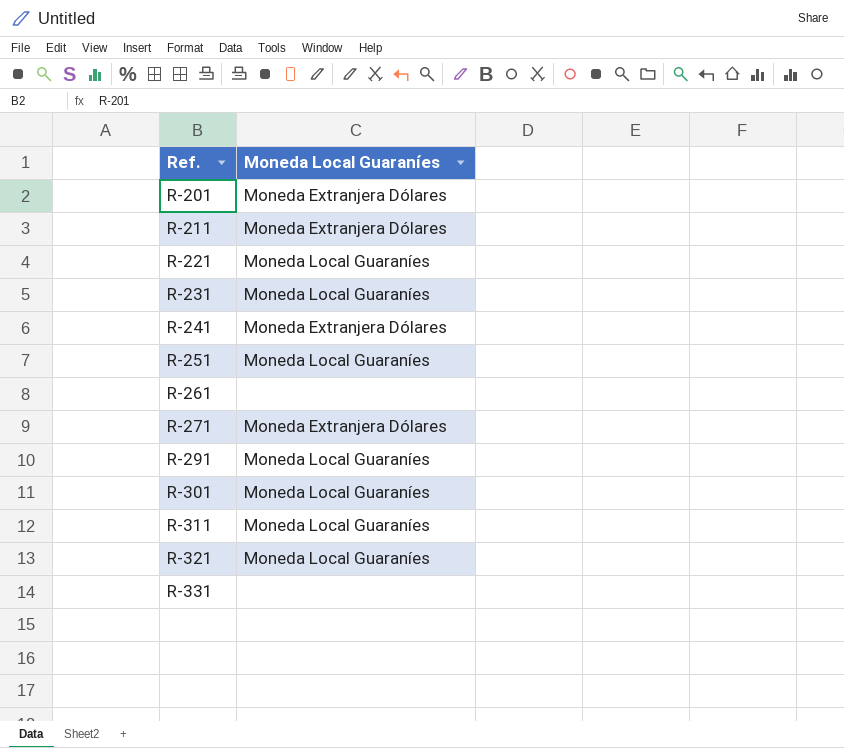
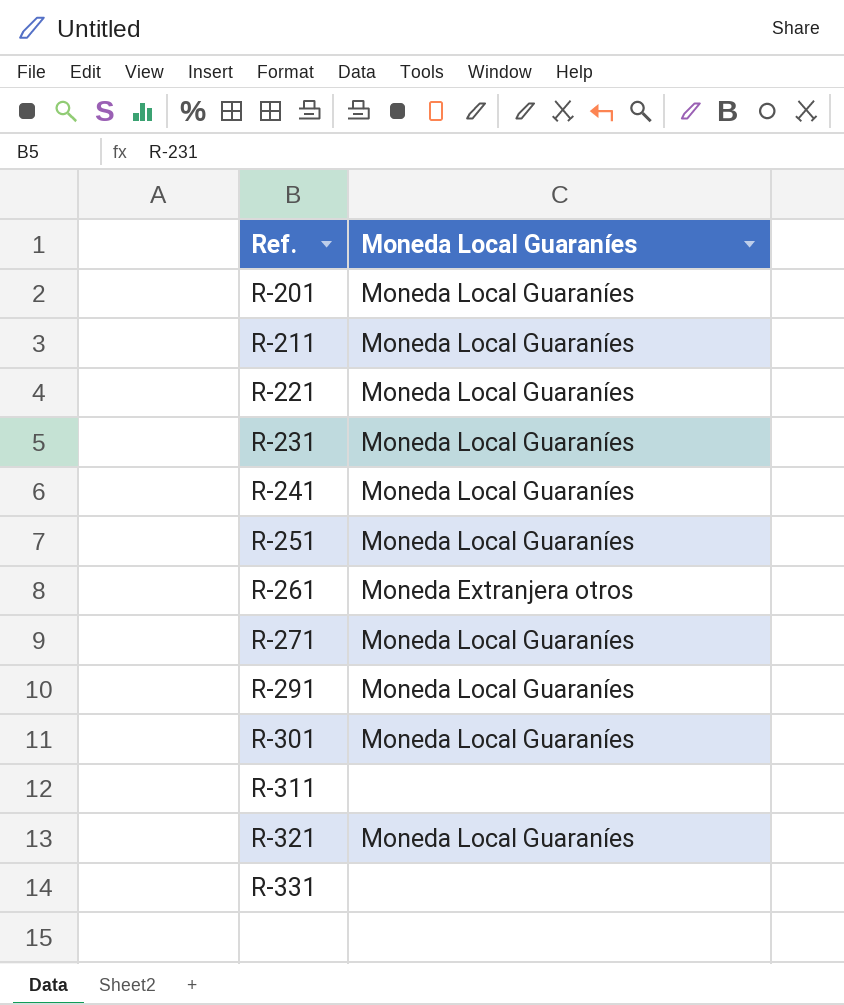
R-201 | Moneda Local Guaraníes: Moneda Extranjera Dólares -> Moneda Local Guaraníes
R-211 | Moneda Local Guaraníes: Moneda Extranjera Dólares -> Moneda Local Guaraníes
R-241 | Moneda Local Guaraníes: Moneda Extranjera Dólares -> Moneda Local Guaraníes
R-261 | Moneda Local Guaraníes: none -> Moneda Extranjera otros
R-271 | Moneda Local Guaraníes: Moneda Extranjera Dólares -> Moneda Local Guaraníes
R-311 | Moneda Local Guaraníes: Moneda Local Guaraníes -> none

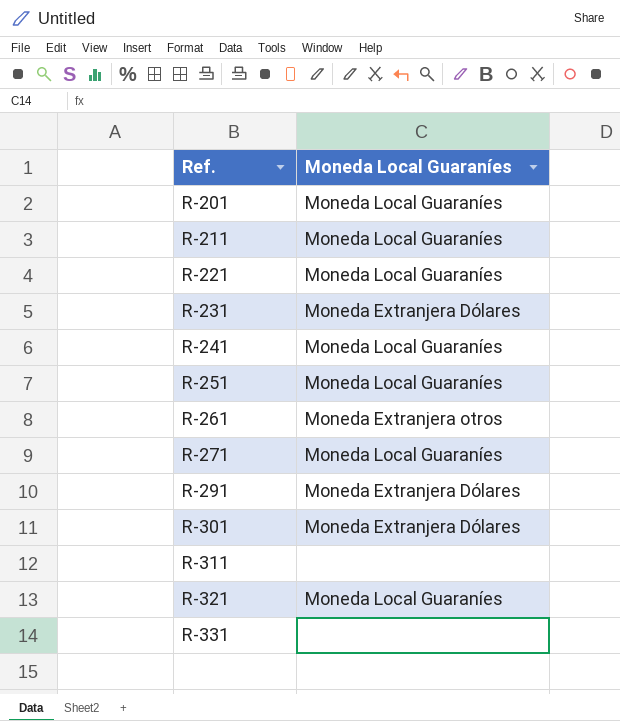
R-231 | Moneda Local Guaraníes: Moneda Local Guaraníes -> Moneda Extranjera Dólares
R-291 | Moneda Local Guaraníes: Moneda Local Guaraníes -> Moneda Extranjera Dólares
R-301 | Moneda Local Guaraníes: Moneda Local Guaraníes -> Moneda Extranjera Dólares

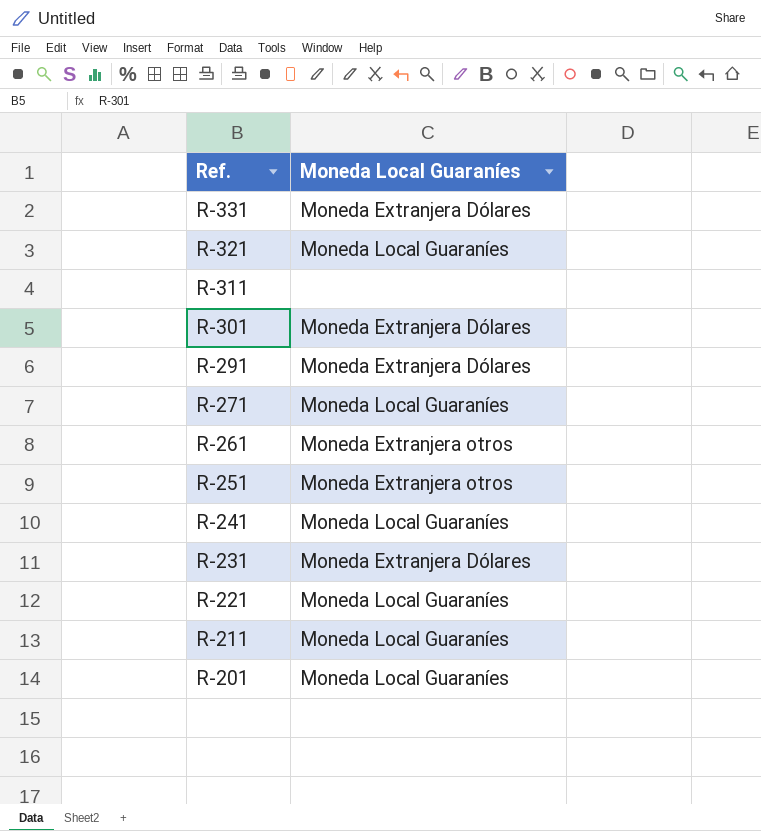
row order: Ref. ascending -> Ref. descending
R-331 | Moneda Local Guaraníes: none -> Moneda Extranjera Dólares
R-251 | Moneda Local Guaraníes: Moneda Local Guaraníes -> Moneda Extranjera otros

